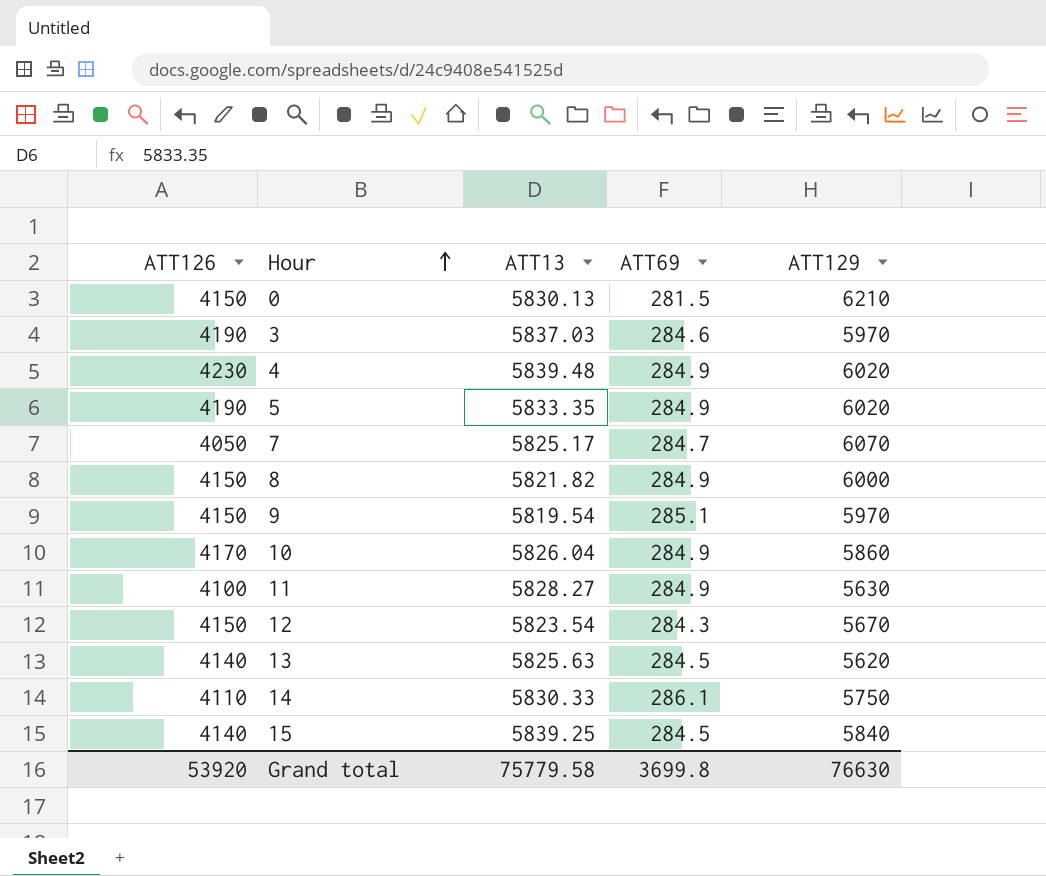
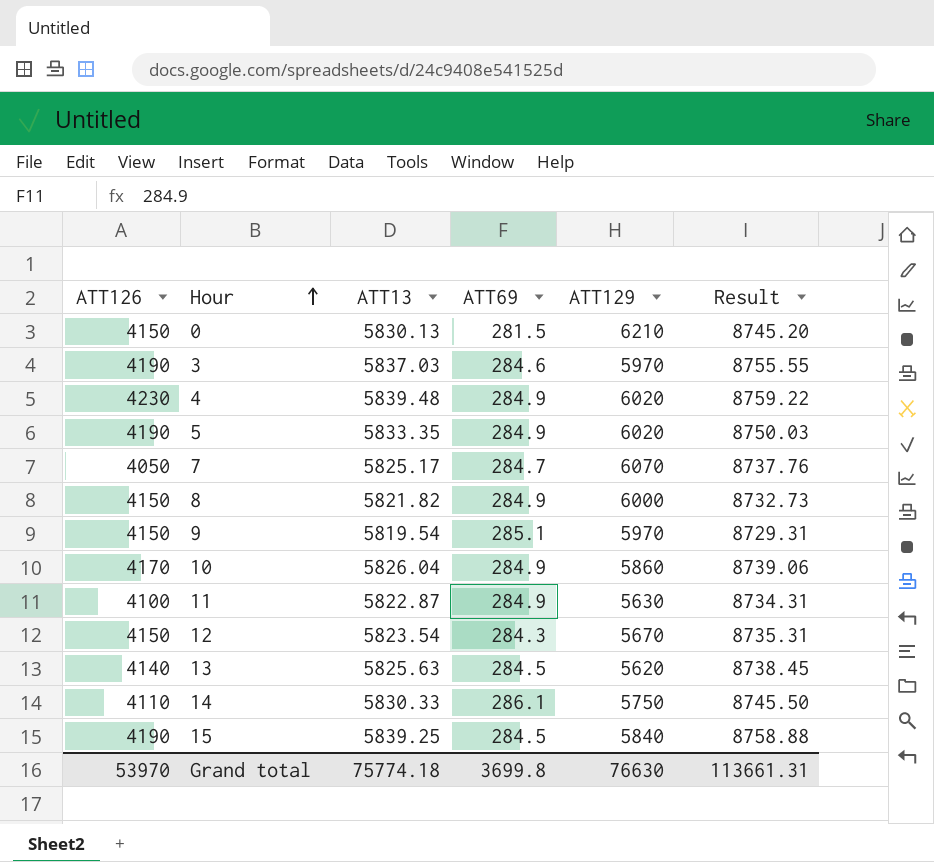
column Result | formula: none -> [ATT13] * 1.5
11 | ATT13: 5828.27 -> 5822.87
15 | ATT126: 4140 -> 4190
Grand total | ATT126: 53920 -> 53970
Grand total | ATT13: 75779.58 -> 75774.18

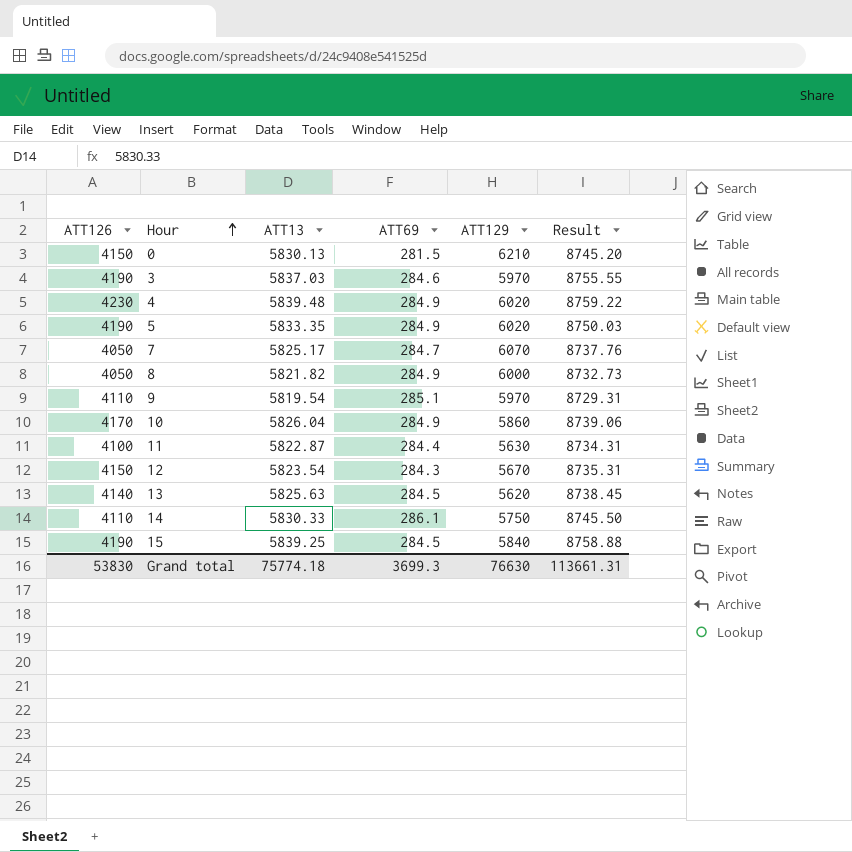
8 | ATT126: 4150 -> 4050
9 | ATT126: 4150 -> 4110
11 | ATT69: 284.9 -> 284.4
Grand total | ATT126: 53970 -> 53830
Grand total | ATT69: 3699.8 -> 3699.3

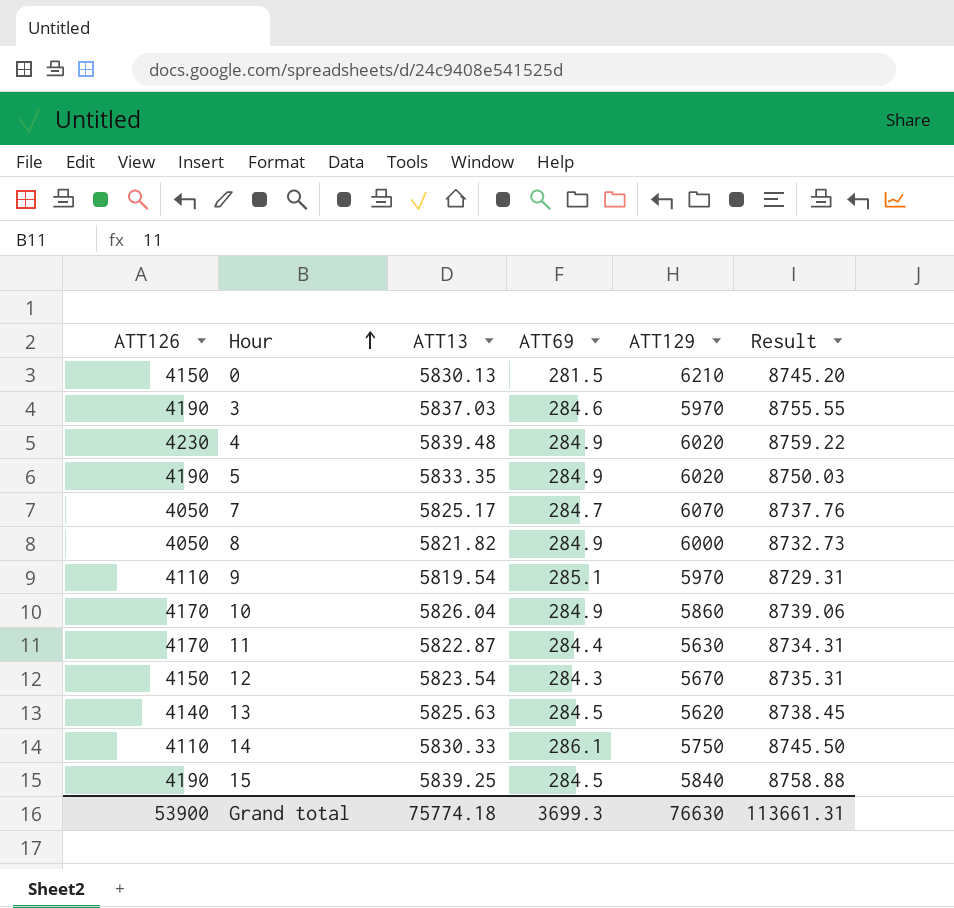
11 | ATT126: 4100 -> 4170
Grand total | ATT126: 53830 -> 53900

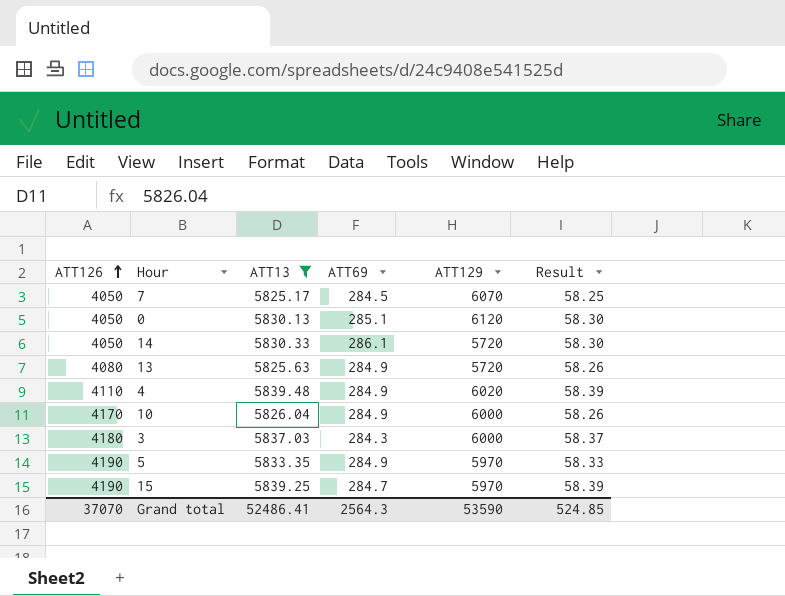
filter: none -> ATT13 >= 5825.17
row order: Hour ascending -> ATT126 ascending
column Result | formula: [ATT13] * 1.5 -> [ATT13] * 0.01
7 | ATT69: 284.7 -> 284.5
0 | ATT126: 4150 -> 4050
0 | ATT69: 281.5 -> 285.1
0 | ATT129: 6210 -> 6120
14 | ATT126: 4110 -> 4050
14 | ATT129: 5750 -> 5720
13 | ATT126: 4140 -> 4080
13 | ATT69: 284.5 -> 284.9
13 | ATT129: 5620 -> 5720
4 | ATT126: 4230 -> 4110
10 | ATT129: 5860 -> 6000
3 | ATT126: 4190 -> 4180
3 | ATT69: 284.6 -> 284.3
3 | ATT129: 5970 -> 6000
5 | ATT129: 6020 -> 5970
15 | ATT69: 284.5 -> 284.7
15 | ATT129: 5840 -> 5970
Grand total | ATT126: 53900 -> 37070
Grand total | ATT13: 75774.18 -> 52486.41
Grand total | ATT69: 3699.3 -> 2564.3
Grand total | ATT129: 76630 -> 53590
Grand total | Result: 113661.31 -> 524.85

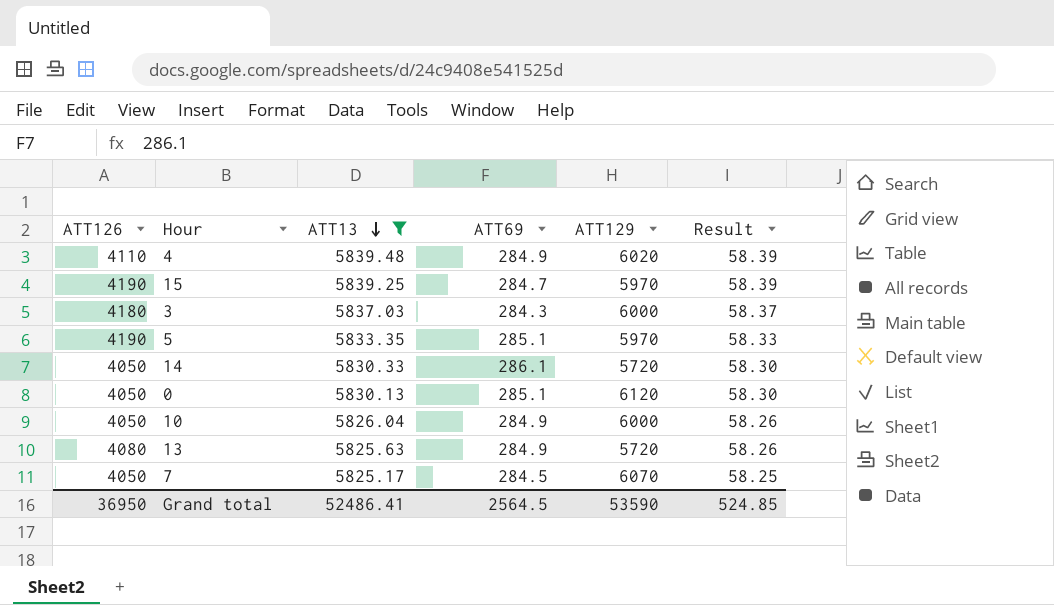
row order: ATT126 ascending -> ATT13 descending
5 | ATT69: 284.9 -> 285.1
10 | ATT126: 4170 -> 4050
Grand total | ATT126: 37070 -> 36950
Grand total | ATT69: 2564.3 -> 2564.5

